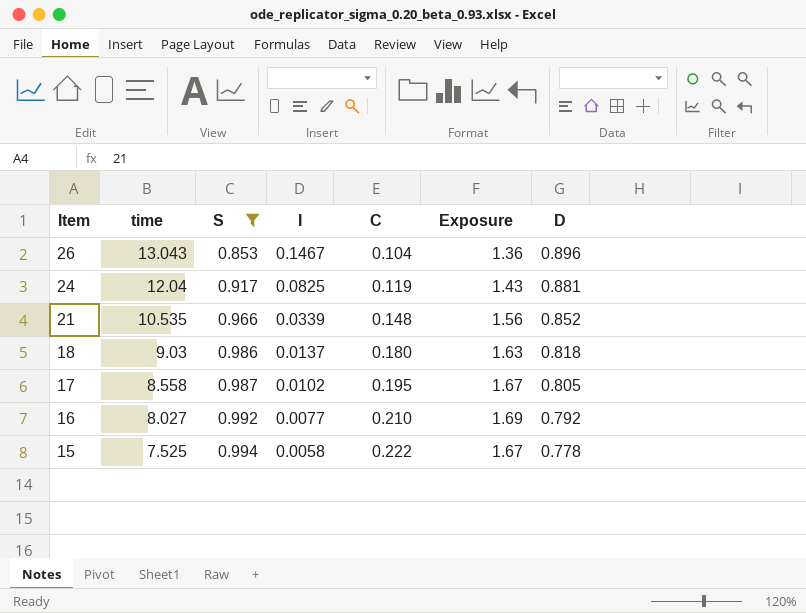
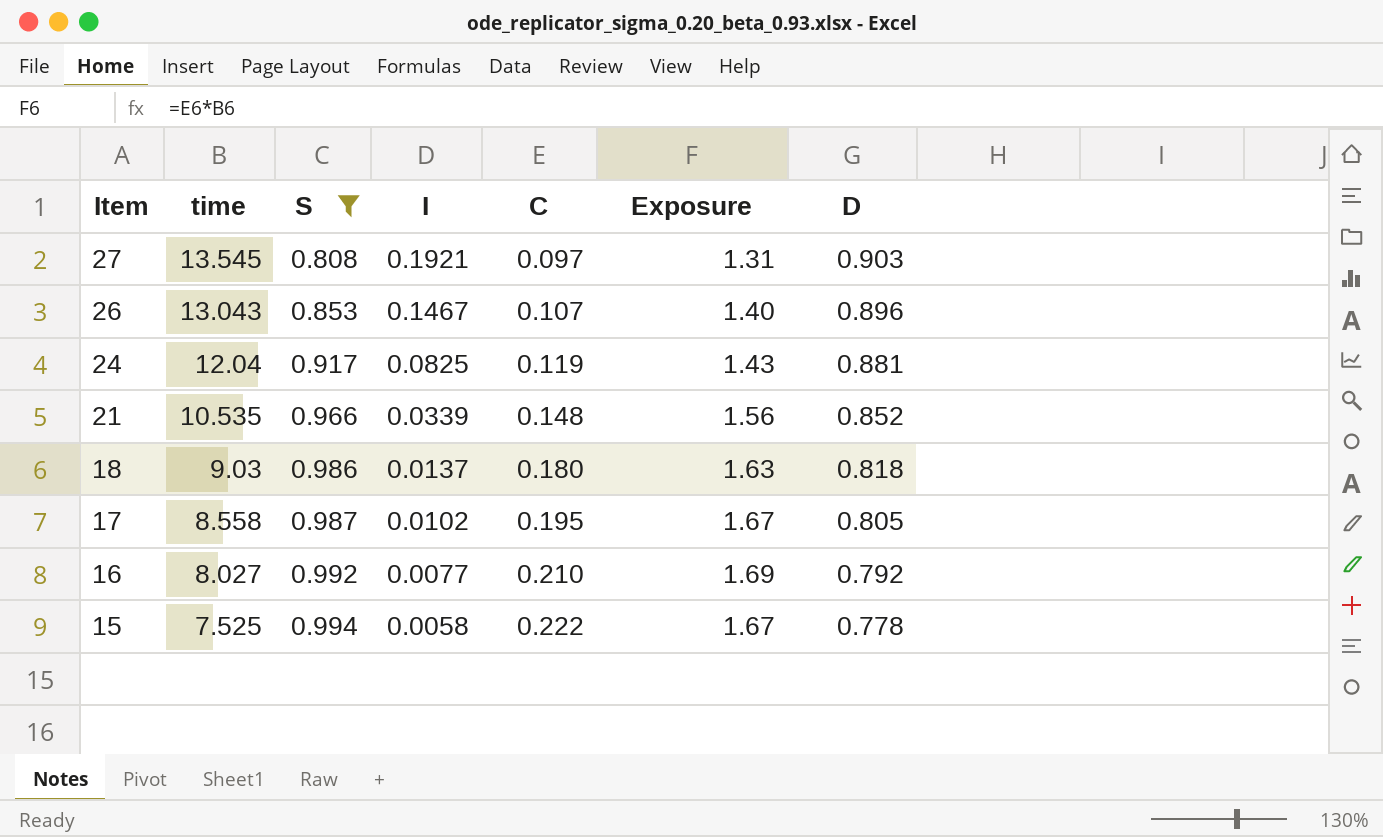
row 27: none -> 13.545 | 0.808 | 0.1921 | 0.097 | 1.31 | 0.903
26 | C: 0.104 -> 0.107
26 | Exposure: 1.36 -> 1.40

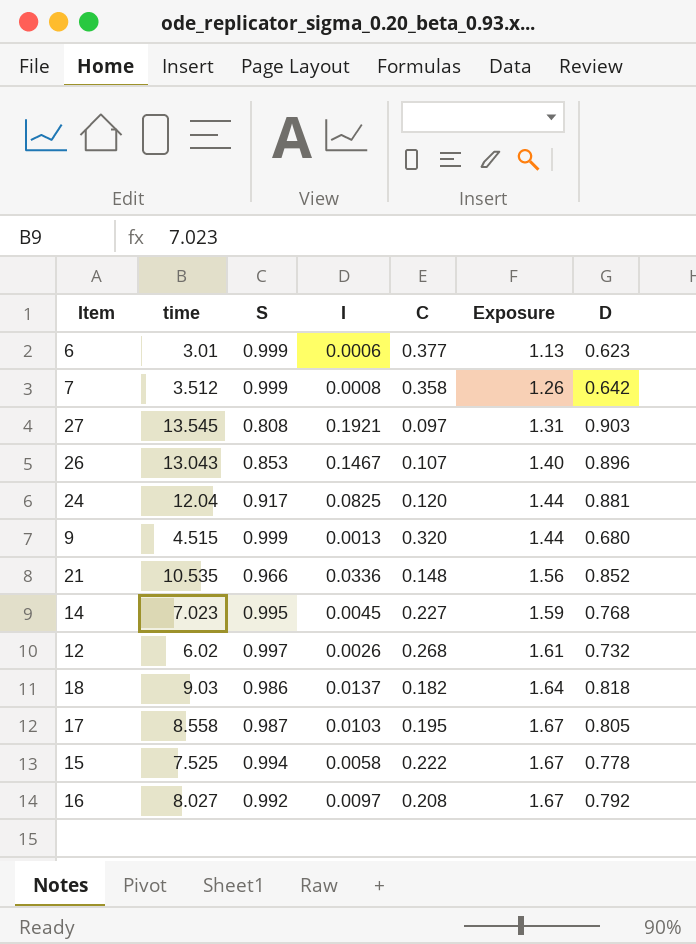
filter: S <= 0.994 -> none
row order: Item descending -> Exposure ascending
24 | C: 0.119 -> 0.120
24 | Exposure: 1.43 -> 1.44
21 | I: 0.0339 -> 0.0336
18 | C: 0.180 -> 0.182
18 | Exposure: 1.63 -> 1.64
17 | I: 0.0102 -> 0.0103
16 | I: 0.0077 -> 0.0097
16 | C: 0.210 -> 0.208
16 | Exposure: 1.69 -> 1.67

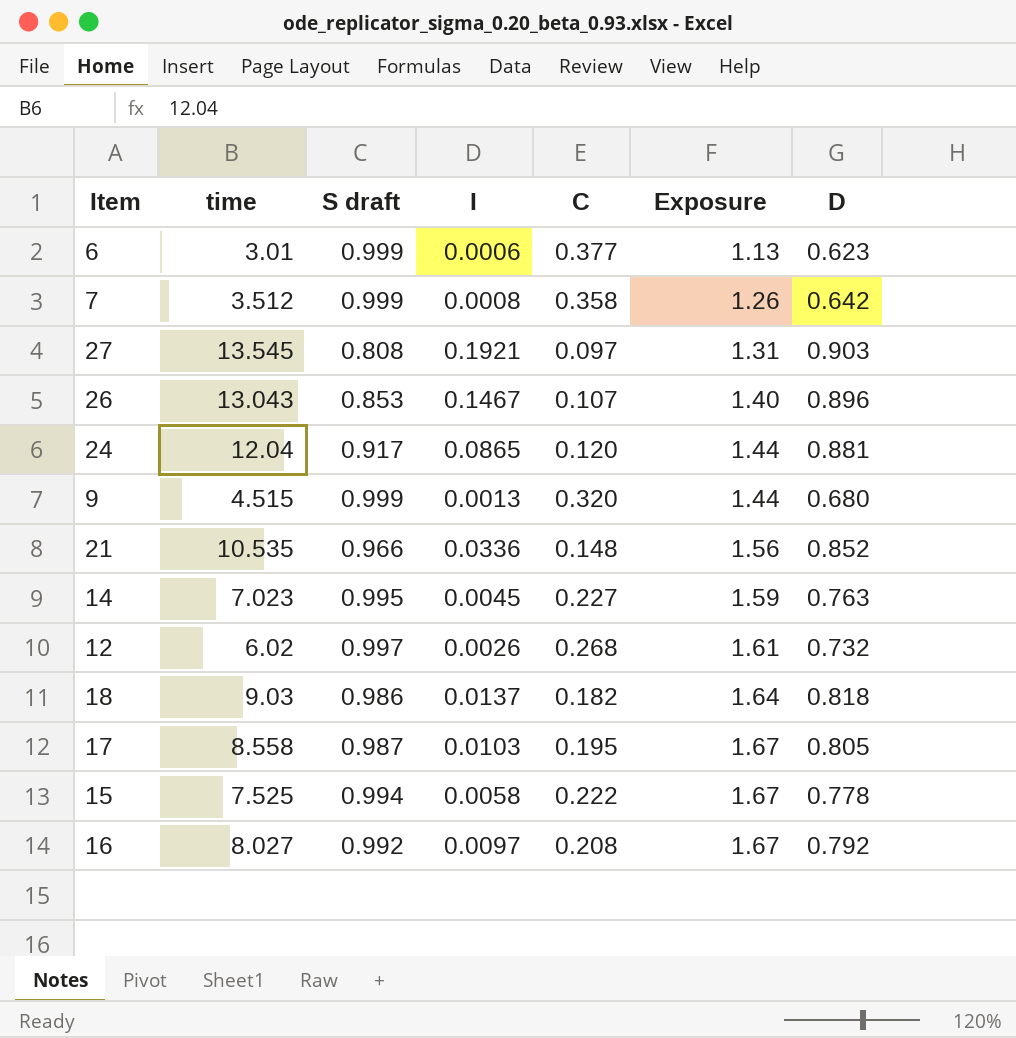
column name: S -> S draft
24 | I: 0.0825 -> 0.0865
14 | D: 0.768 -> 0.763

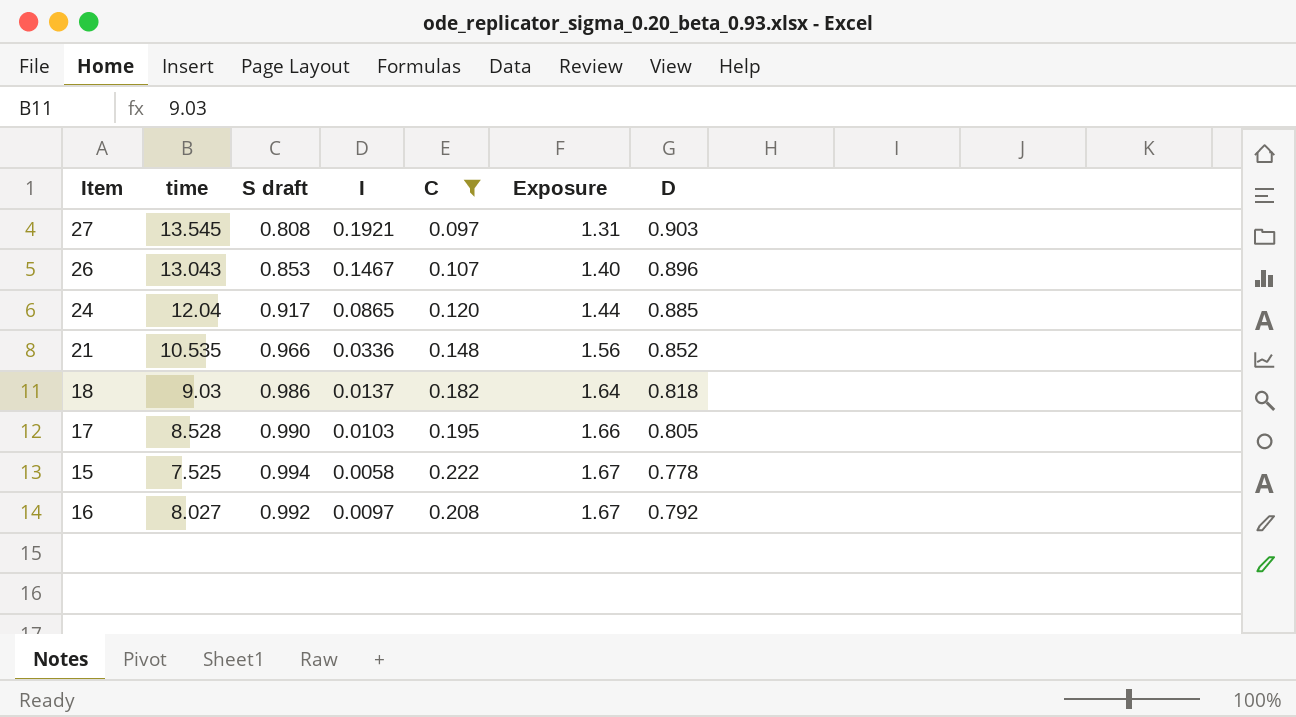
filter: none -> C <= 0.222
24 | D: 0.881 -> 0.885
17 | time: 8.558 -> 8.528
17 | S draft: 0.987 -> 0.990
17 | Exposure: 1.67 -> 1.66

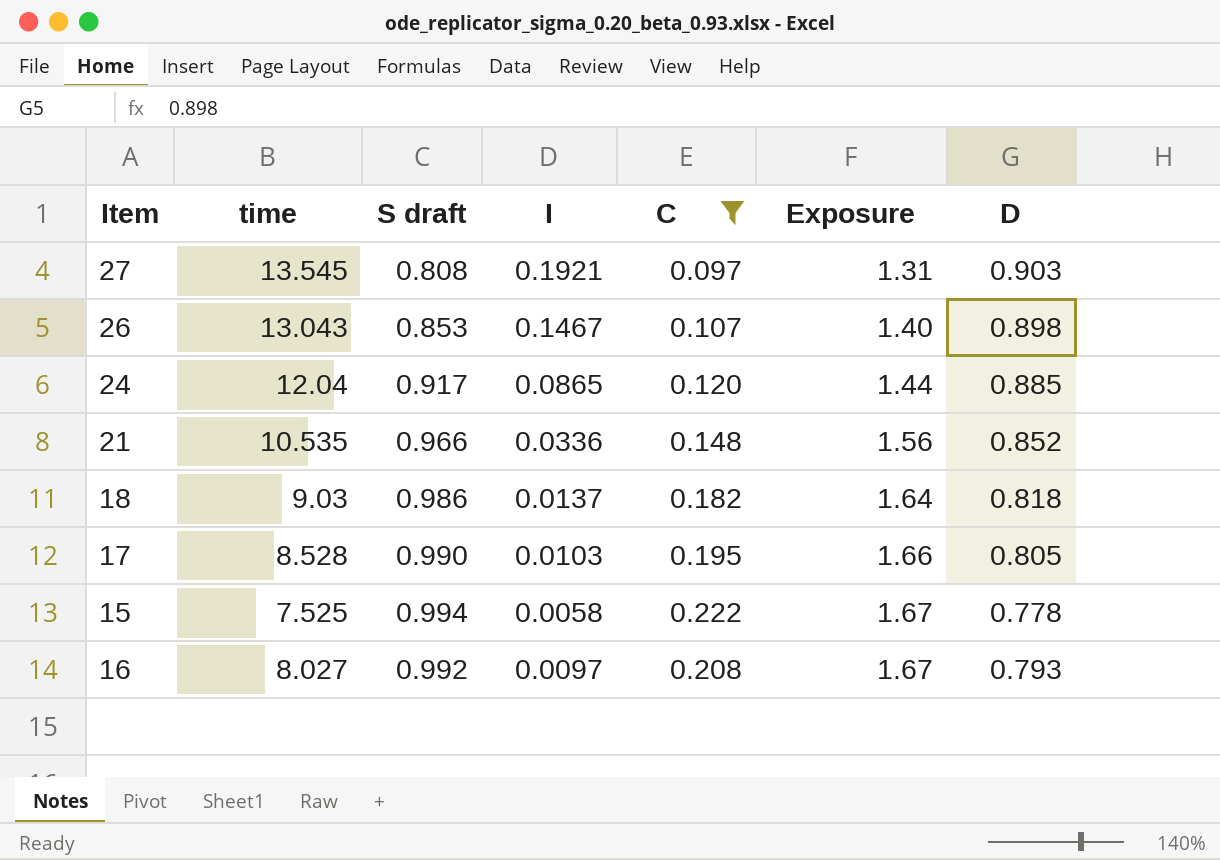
26 | D: 0.896 -> 0.898
16 | D: 0.792 -> 0.793

